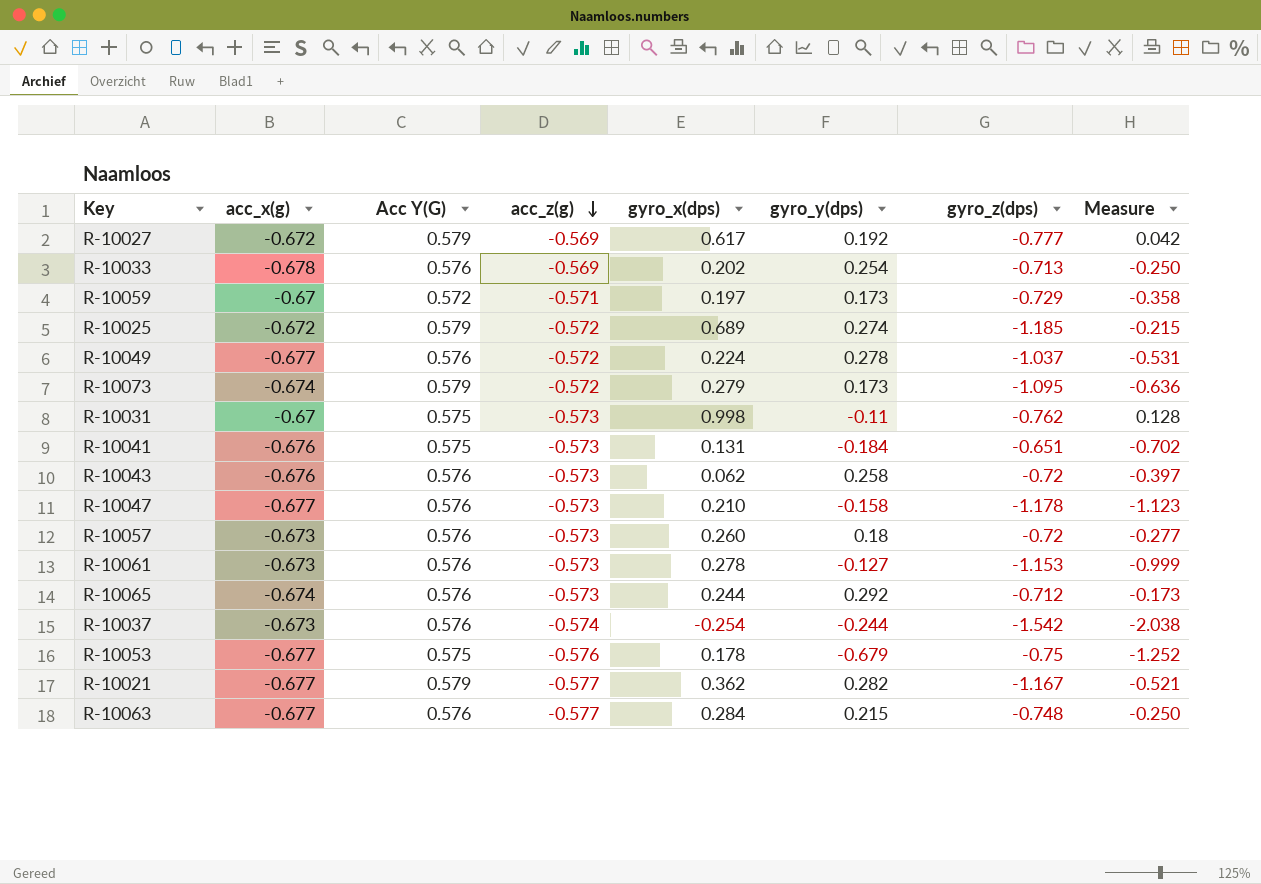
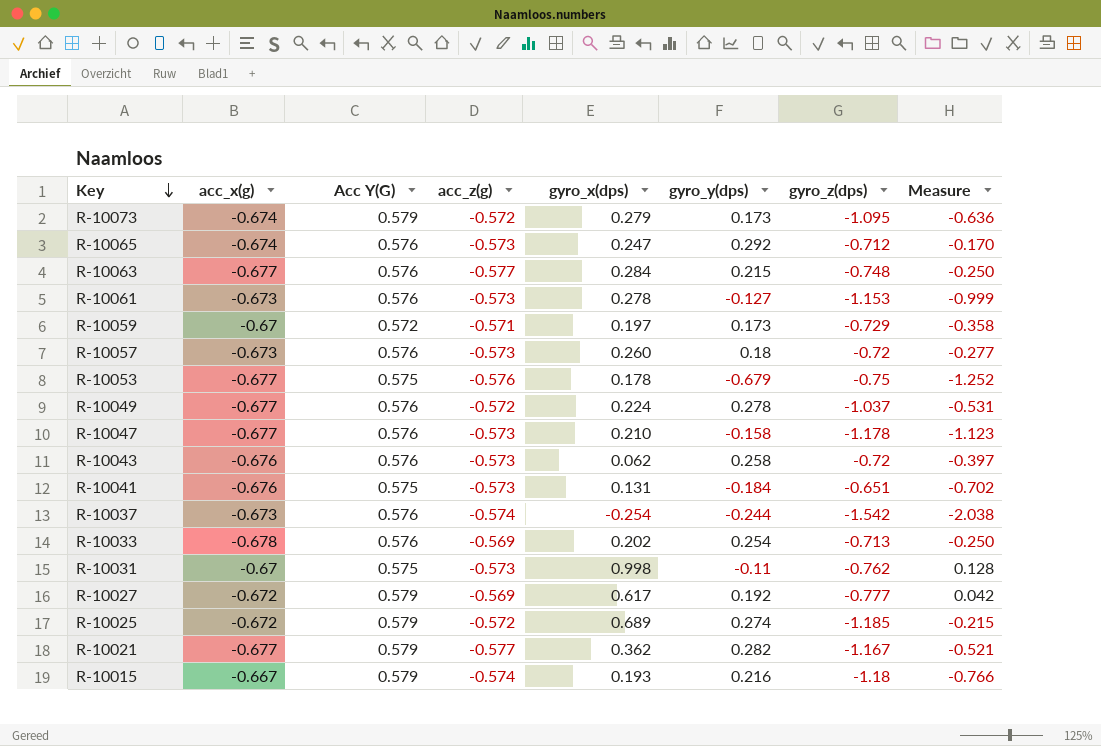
row order: acc_z(g) descending -> Key descending
R-10065 | gyro_x(dps): 0.244 -> 0.247
R-10065 | Measure: -0.173 -> -0.170
row R-10015: none -> -0.667 | 0.579 | -0.574 | 0.193 | 0.216 | -1.18 | -0.766

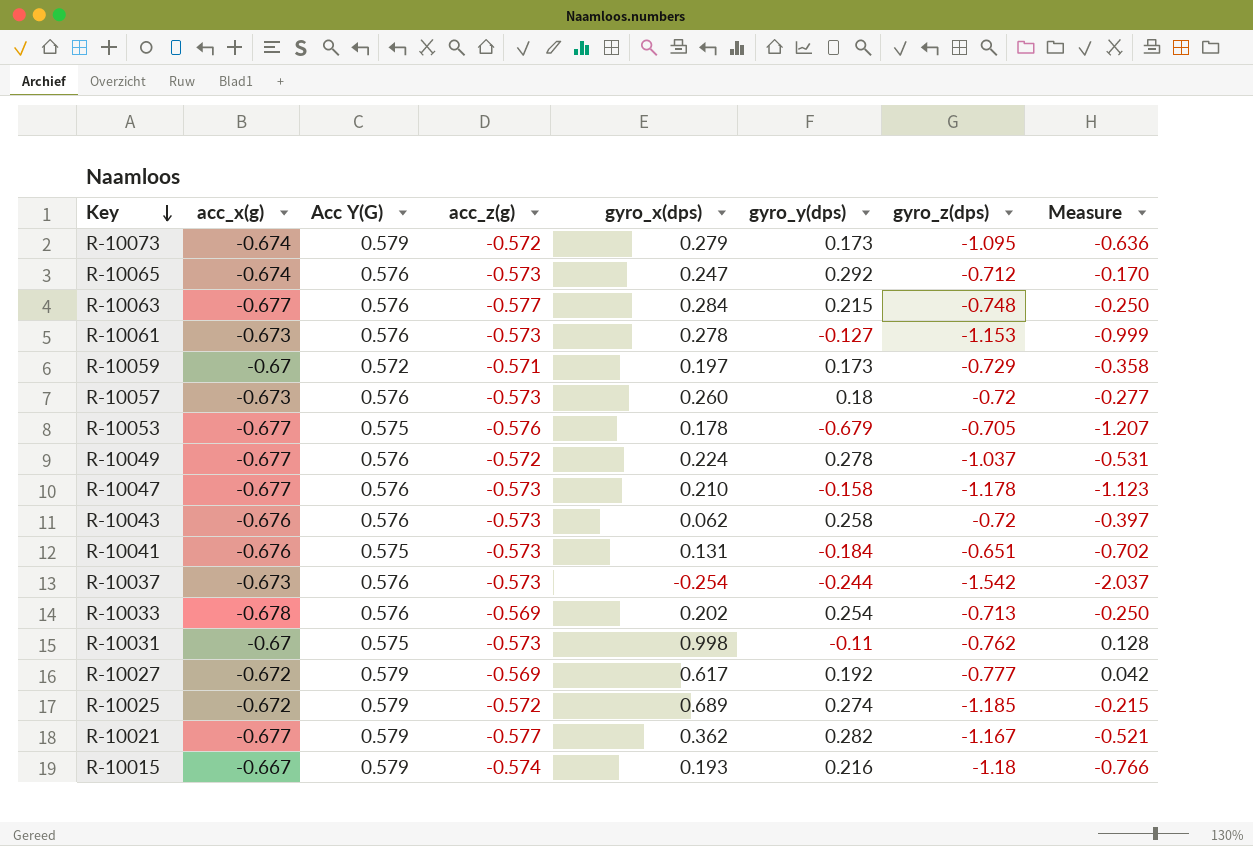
R-10053 | gyro_z(dps): -0.75 -> -0.705
R-10053 | Measure: -1.252 -> -1.207
R-10037 | acc_z(g): -0.574 -> -0.573
R-10037 | Measure: -2.038 -> -2.037

